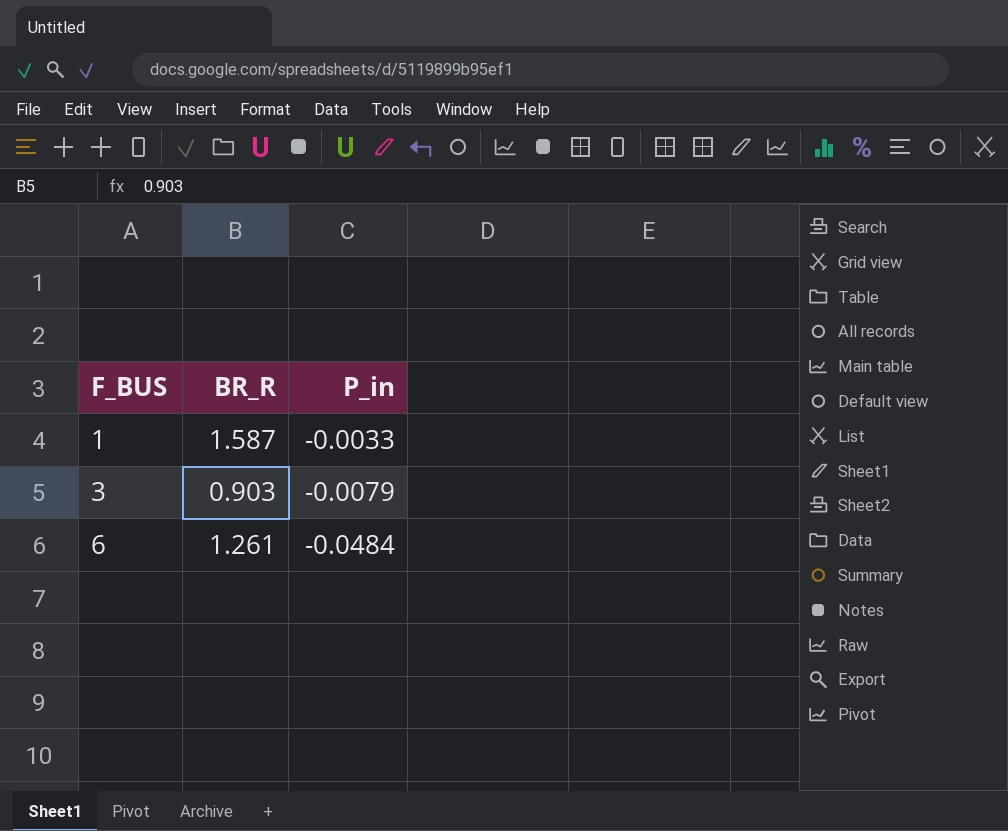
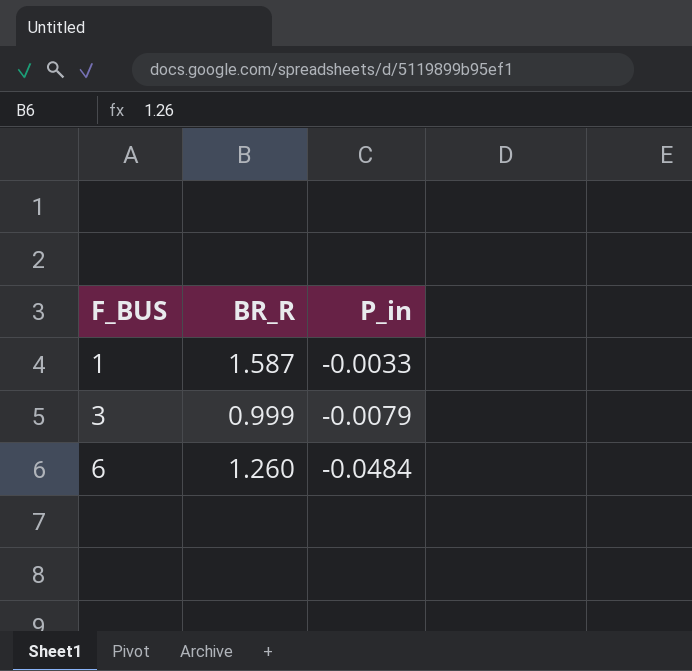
3 | BR_R: 0.903 -> 0.999
6 | BR_R: 1.261 -> 1.260

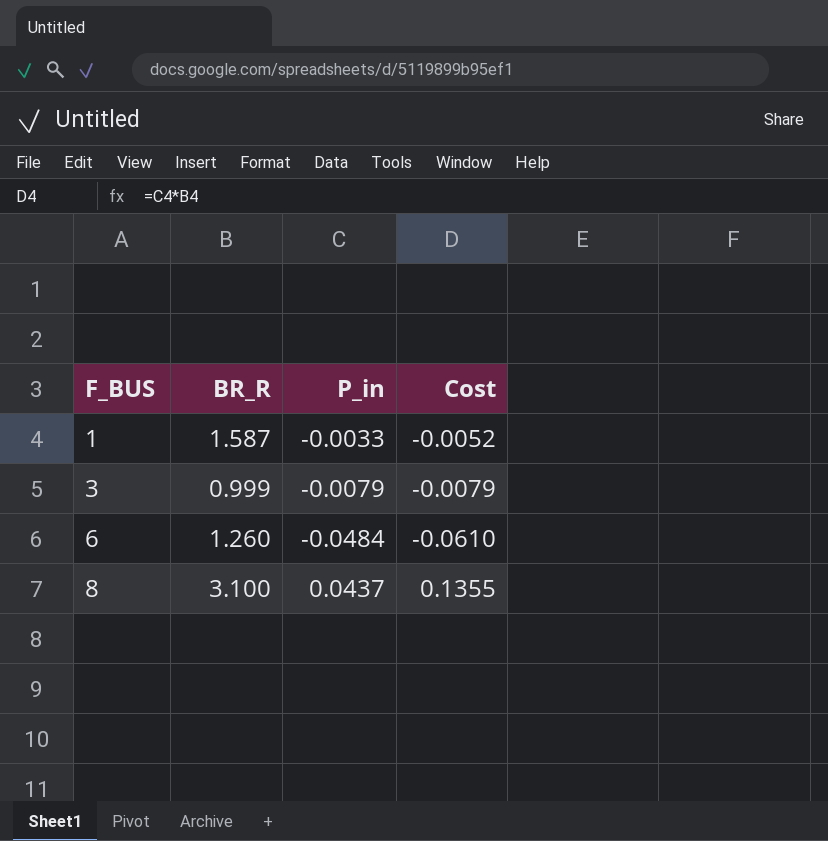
column Cost | formula: none -> [BR_R] * [P_in]
row 8: none -> 3.100 | 0.0437 | 0.1355

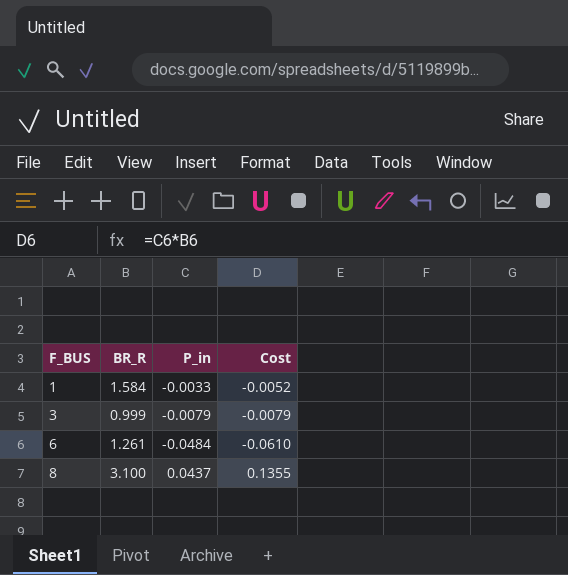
1 | BR_R: 1.587 -> 1.584
6 | BR_R: 1.260 -> 1.261

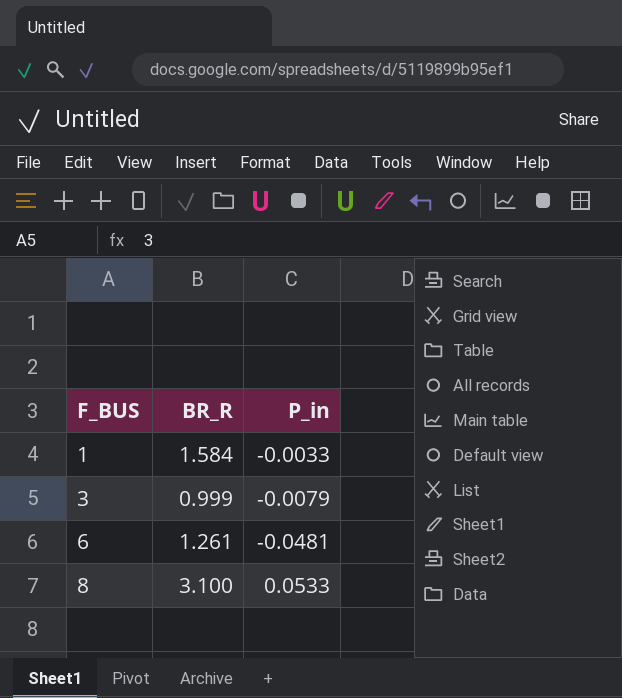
column Cost | formula: [BR_R] * [P_in] -> none
6 | P_in: -0.0484 -> -0.0481
8 | P_in: 0.0437 -> 0.0533

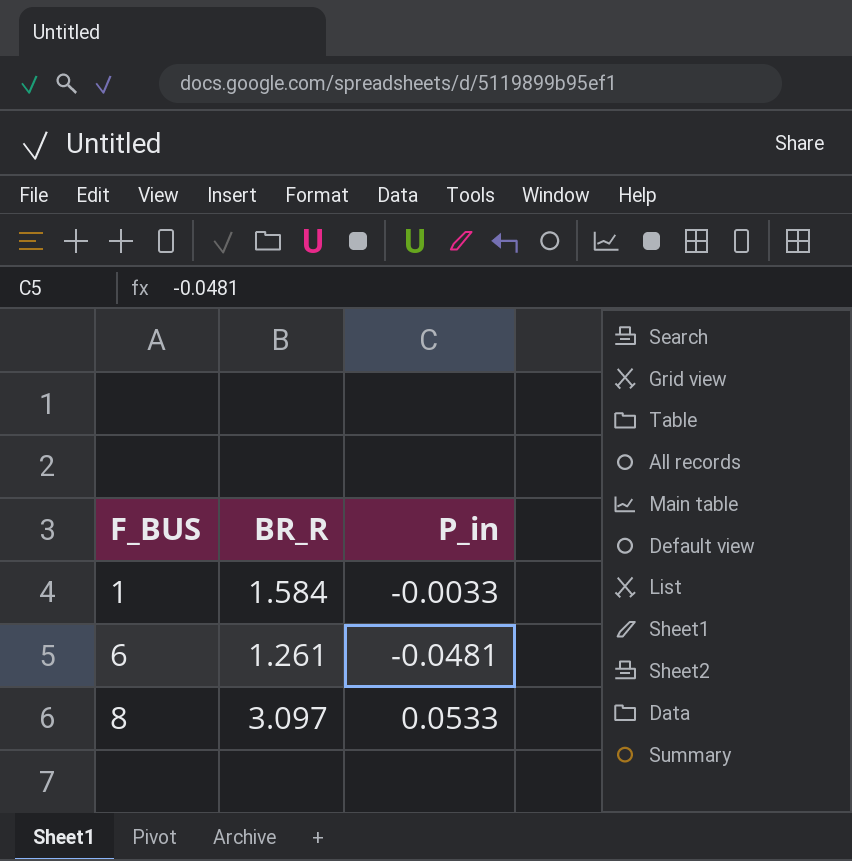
row 3: 0.999 | -0.0079 -> none
8 | BR_R: 3.100 -> 3.097

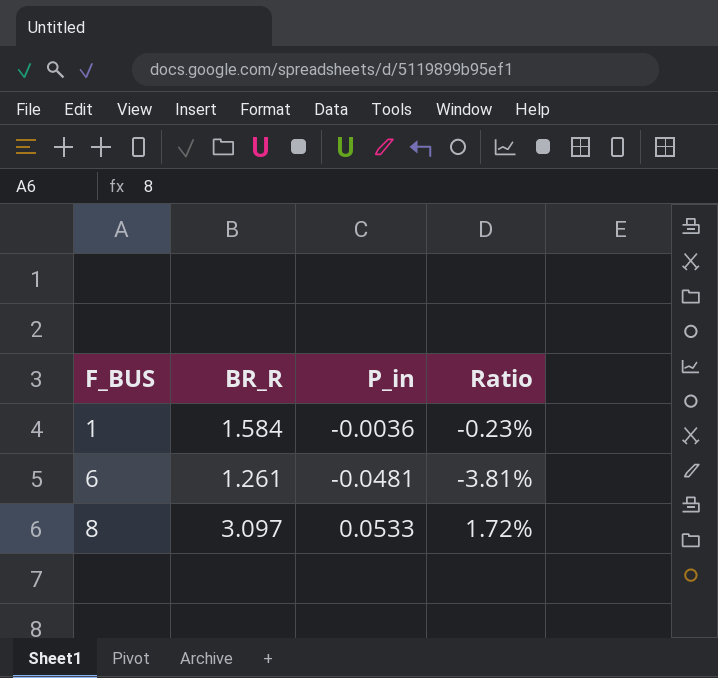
column Ratio | formula: none -> [P_in] / [BR_R]
1 | P_in: -0.0033 -> -0.0036

